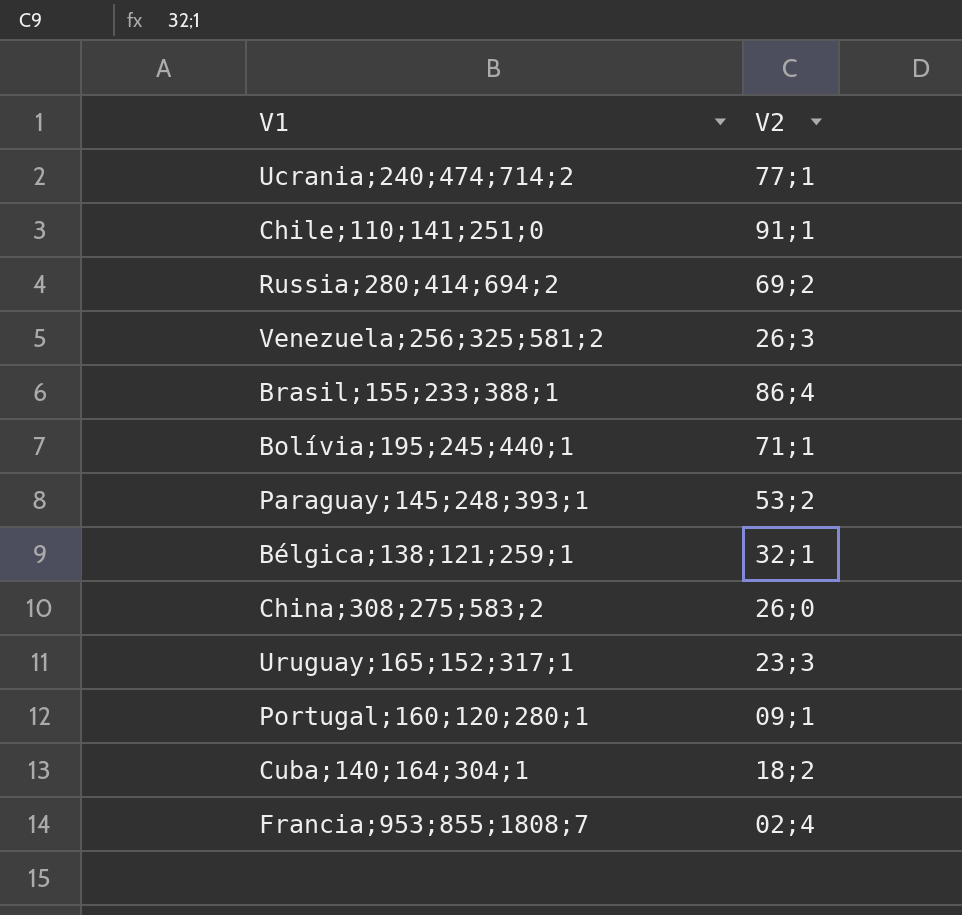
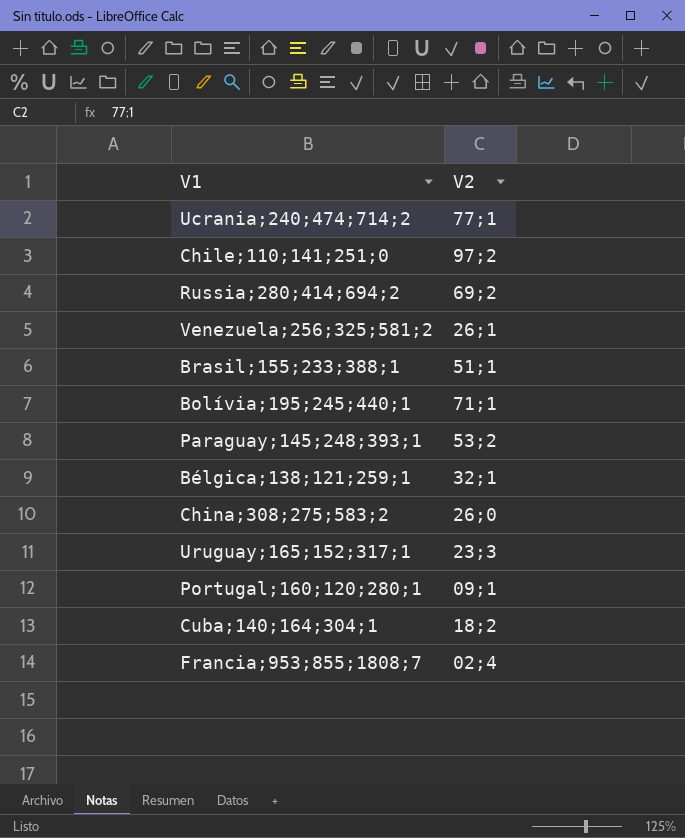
Chile;110;141;251;0 | V2: 91;1 -> 97;2
Venezuela;256;325;581;2 | V2: 26;3 -> 26;1
Brasil;155;233;388;1 | V2: 86;4 -> 51;1

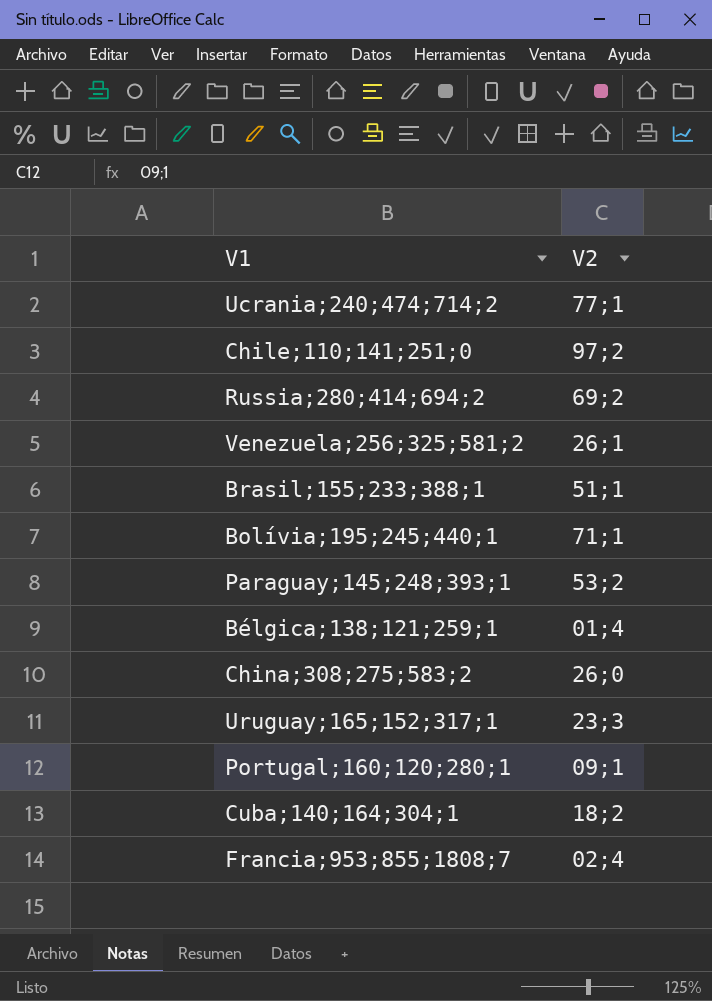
Bélgica;138;121;259;1 | V2: 32;1 -> 01;4

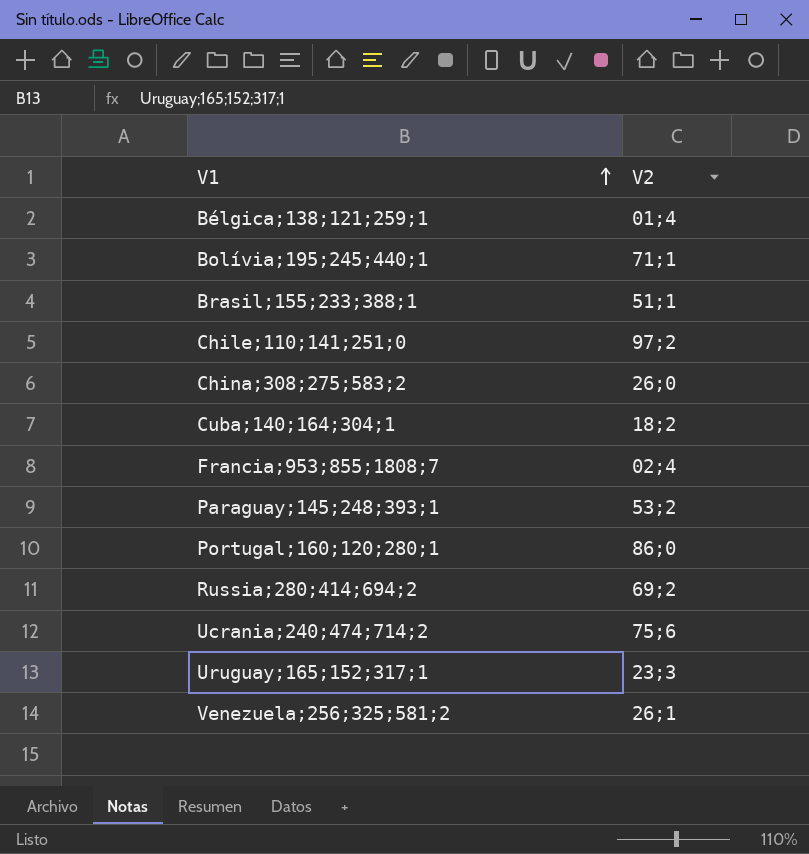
row order: none -> V1 ascending
Portugal;160;120;280;1 | V2: 09;1 -> 86;0
Ucrania;240;474;714;2 | V2: 77;1 -> 75;6

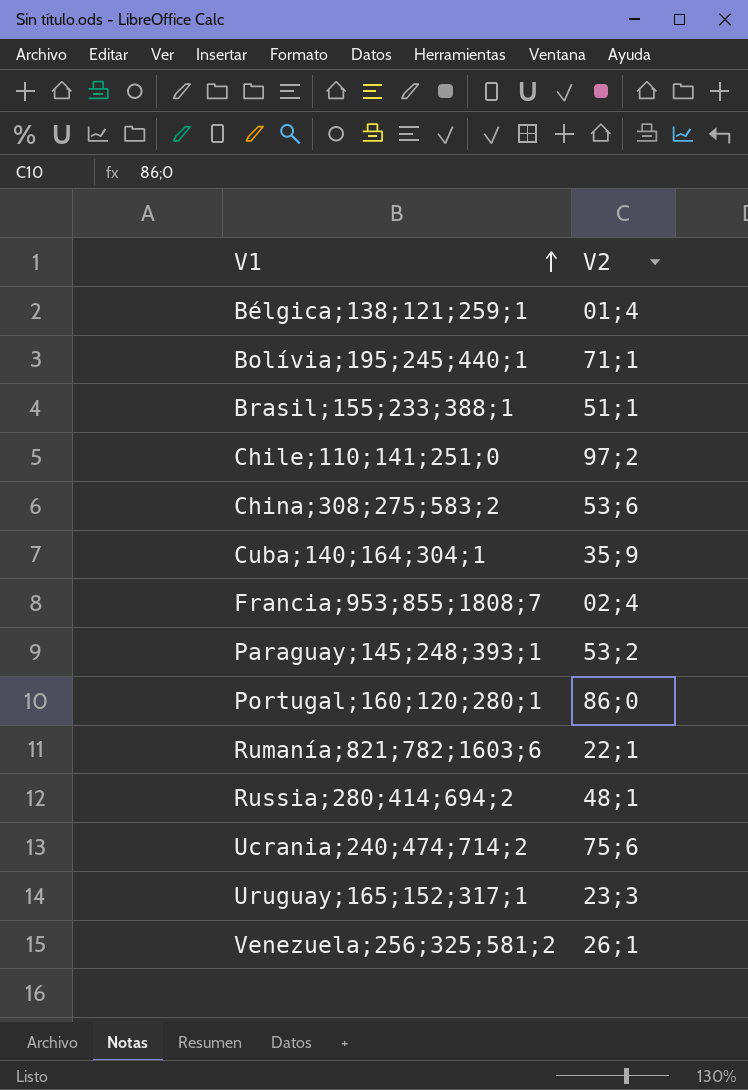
China;308;275;583;2 | V2: 26;0 -> 53;6
Cuba;140;164;304;1 | V2: 18;2 -> 35;9
row Rumanía;821;782;1603;6: none -> 22;1
Russia;280;414;694;2 | V2: 69;2 -> 48;1

